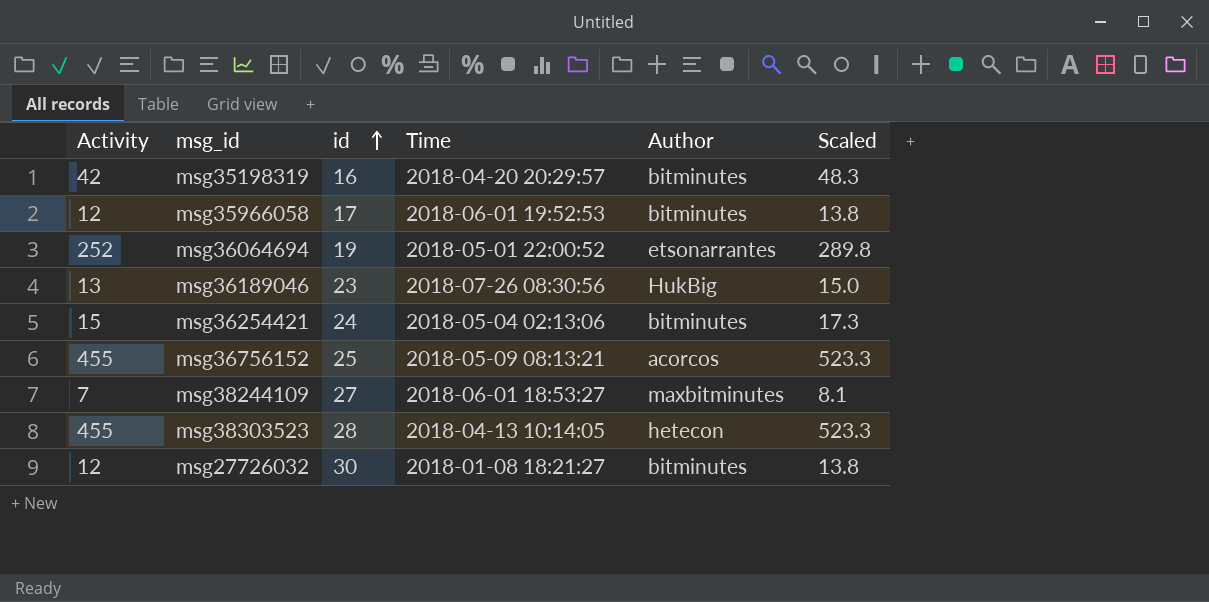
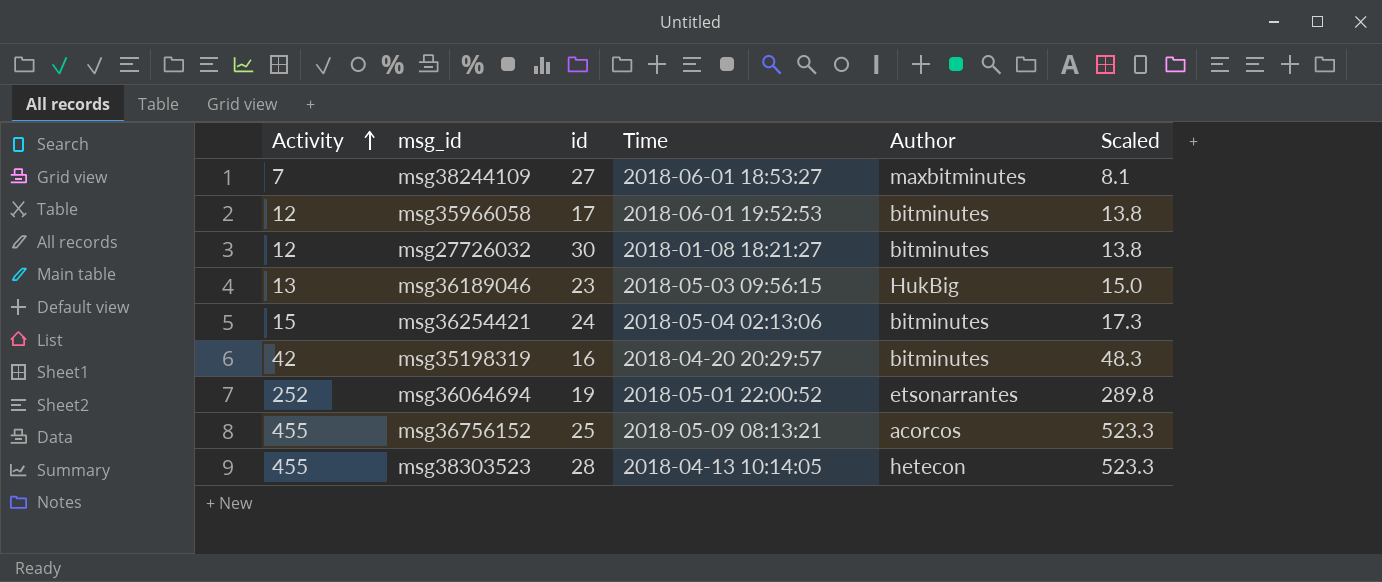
row order: id ascending -> Activity ascending
msg36189046 | Time: 2018-07-26 08:30:56 -> 2018-05-03 09:56:15

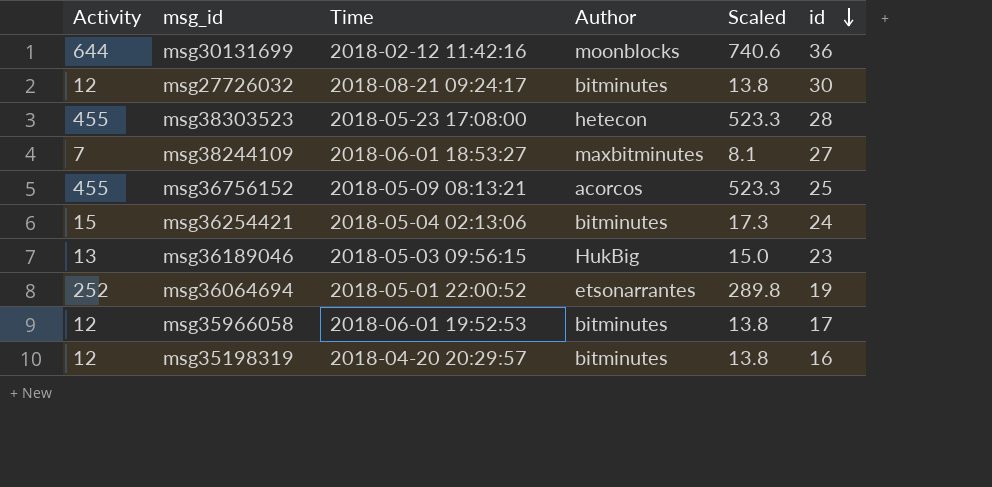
row order: Activity ascending -> id descending
column id | position: 3 -> 6
row msg30131699: none -> 644 | 2018-02-12 11:42:16 | moonblocks | 740.6 | 36
msg27726032 | Time: 2018-01-08 18:21:27 -> 2018-08-21 09:24:17
msg38303523 | Time: 2018-04-13 10:14:05 -> 2018-05-23 17:08:00
msg35198319 | Activity: 42 -> 12
msg35198319 | Scaled: 48.3 -> 13.8

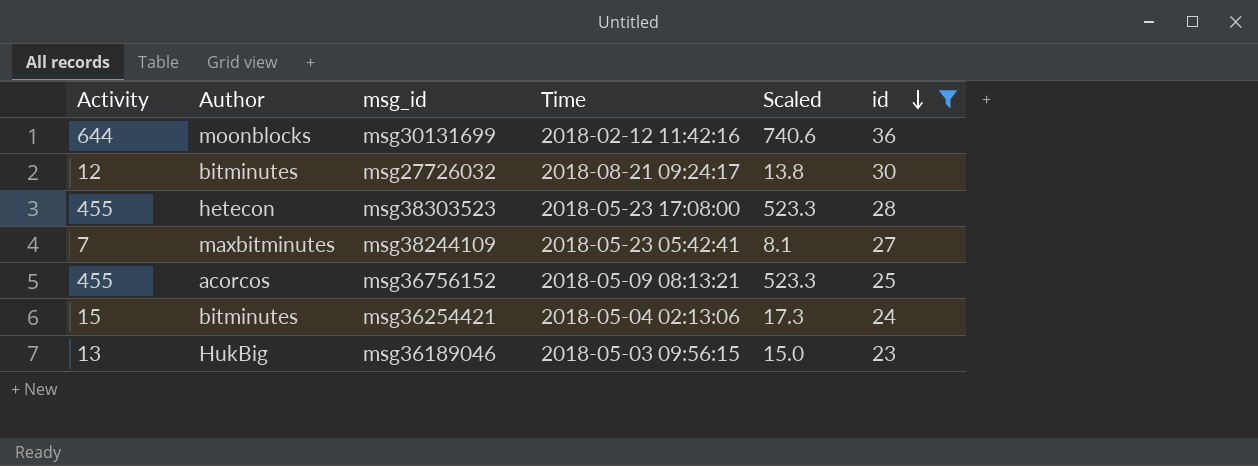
filter: none -> id >= 23
column Author | position: 4 -> 2
msg38244109 | Time: 2018-06-01 18:53:27 -> 2018-05-23 05:42:41

